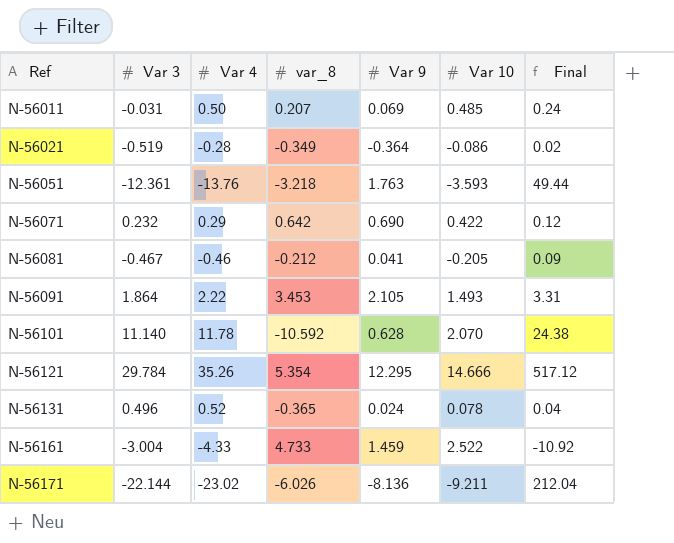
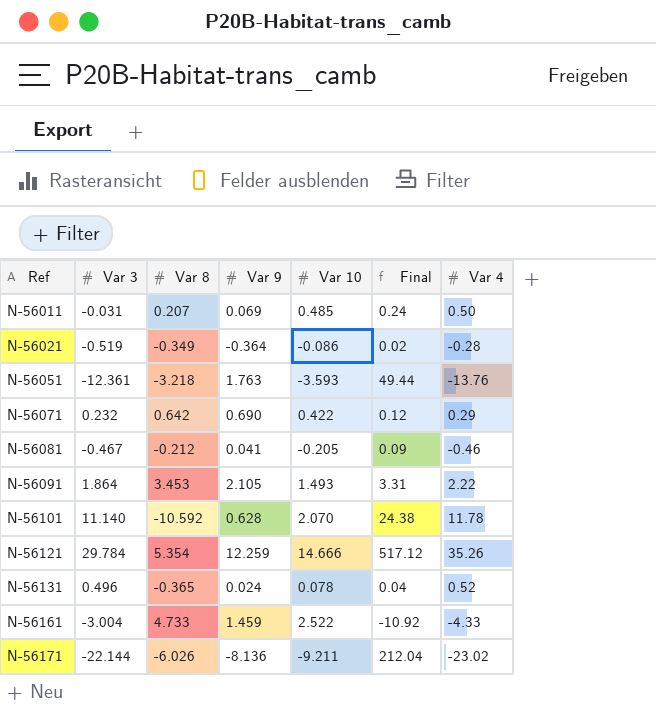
column name: var_8 -> Var 8
column Var 4 | position: 3 -> 7
N-56121 | Var 9: 12.295 -> 12.259

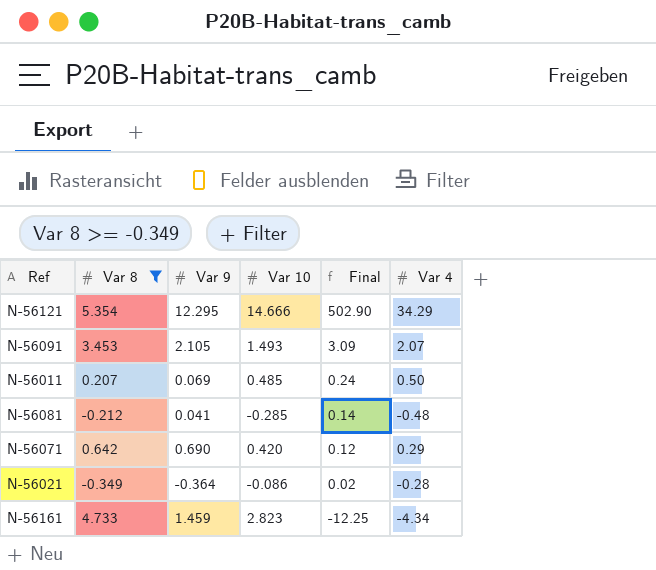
filter: none -> Var 8 >= -0.349
row order: Ref ascending -> Final descending
column Var 3 | position: 2 -> none
N-56121 | Var 9: 12.259 -> 12.295
N-56121 | Final: 517.12 -> 502.90
N-56121 | Var 4: 35.26 -> 34.29
N-56091 | Final: 3.31 -> 3.09
N-56091 | Var 4: 2.22 -> 2.07
N-56081 | Var 10: -0.205 -> -0.285
N-56081 | Final: 0.09 -> 0.14
N-56081 | Var 4: -0.46 -> -0.48
N-56071 | Var 10: 0.422 -> 0.420
N-56161 | Var 10: 2.522 -> 2.823
N-56161 | Final: -10.92 -> -12.25
N-56161 | Var 4: -4.33 -> -4.34

